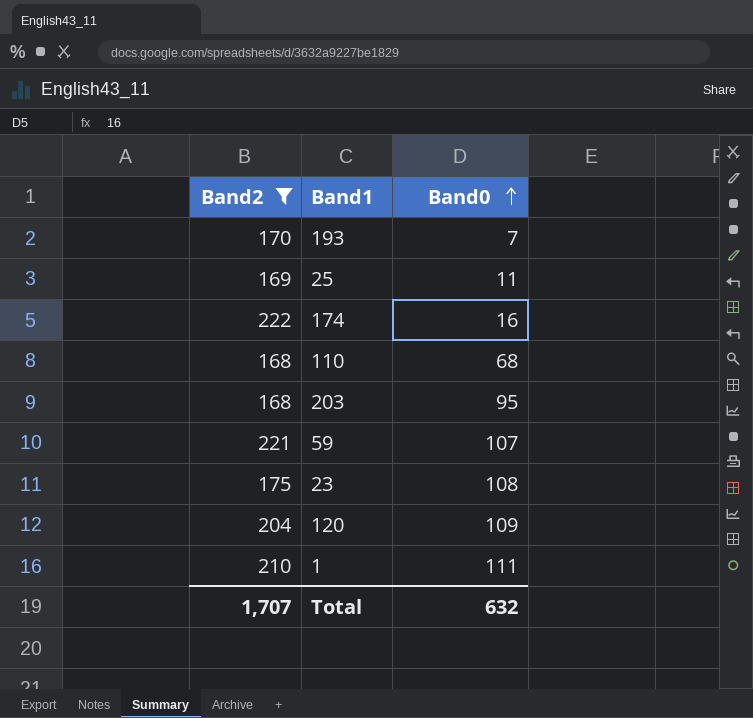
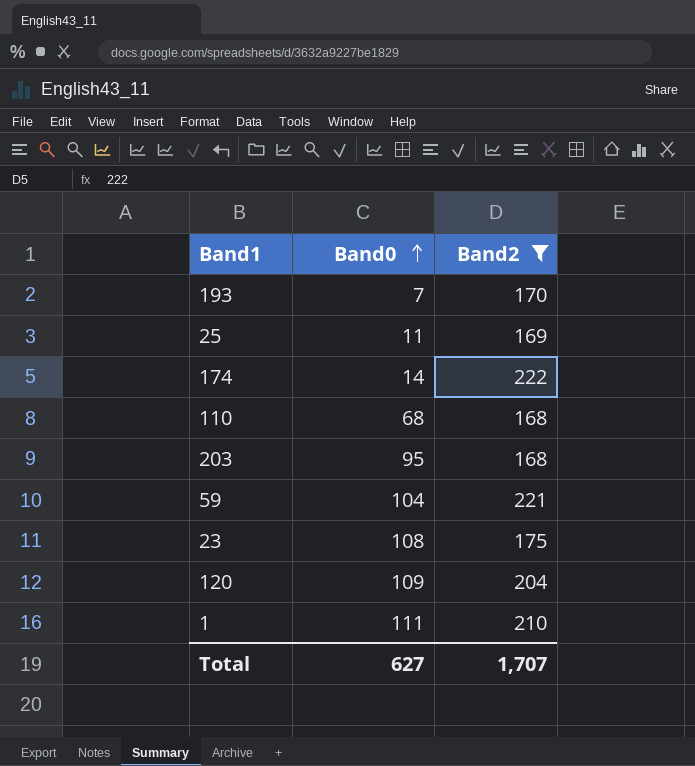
column Band2 | position: 1 -> 3
174 | Band0: 16 -> 14
59 | Band0: 107 -> 104
Total | Band0: 632 -> 627

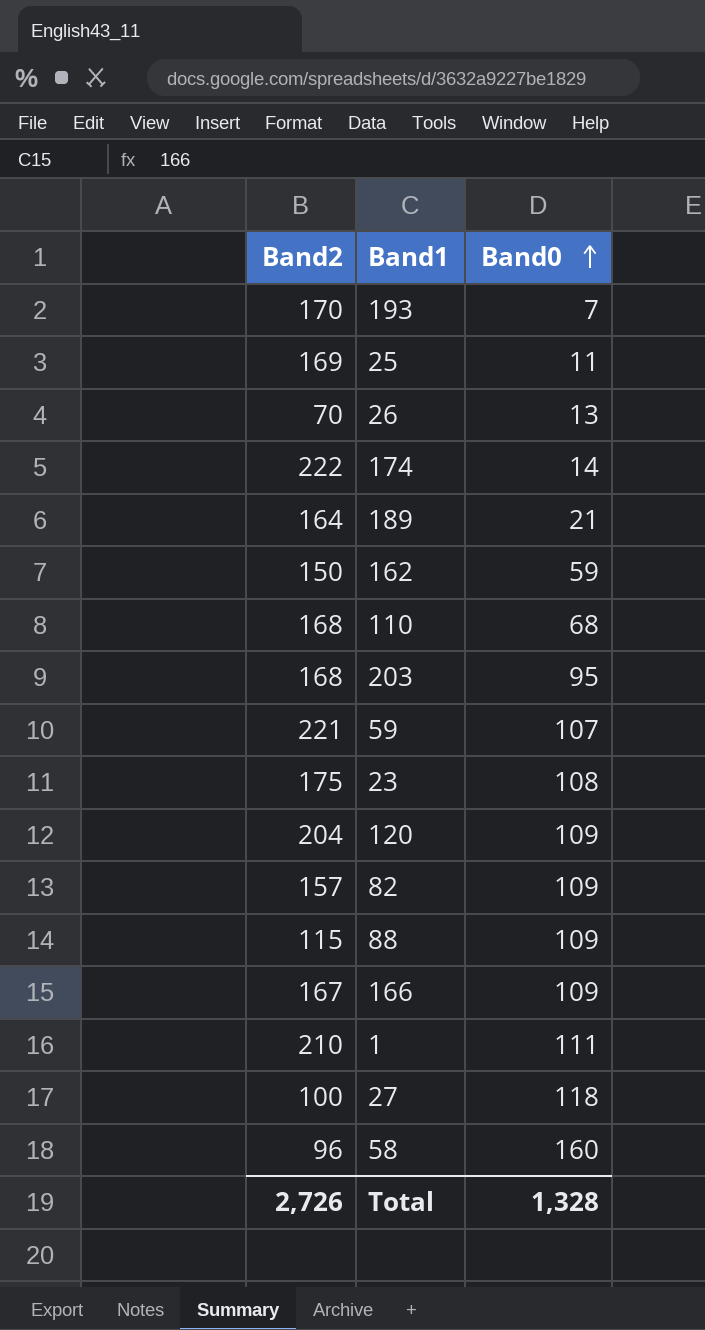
filter: Band2 >= 168 -> none
column Band2 | position: 3 -> 1
59 | Band0: 104 -> 107
Total | Band2: 1,707 -> 2,726
Total | Band0: 627 -> 1,328

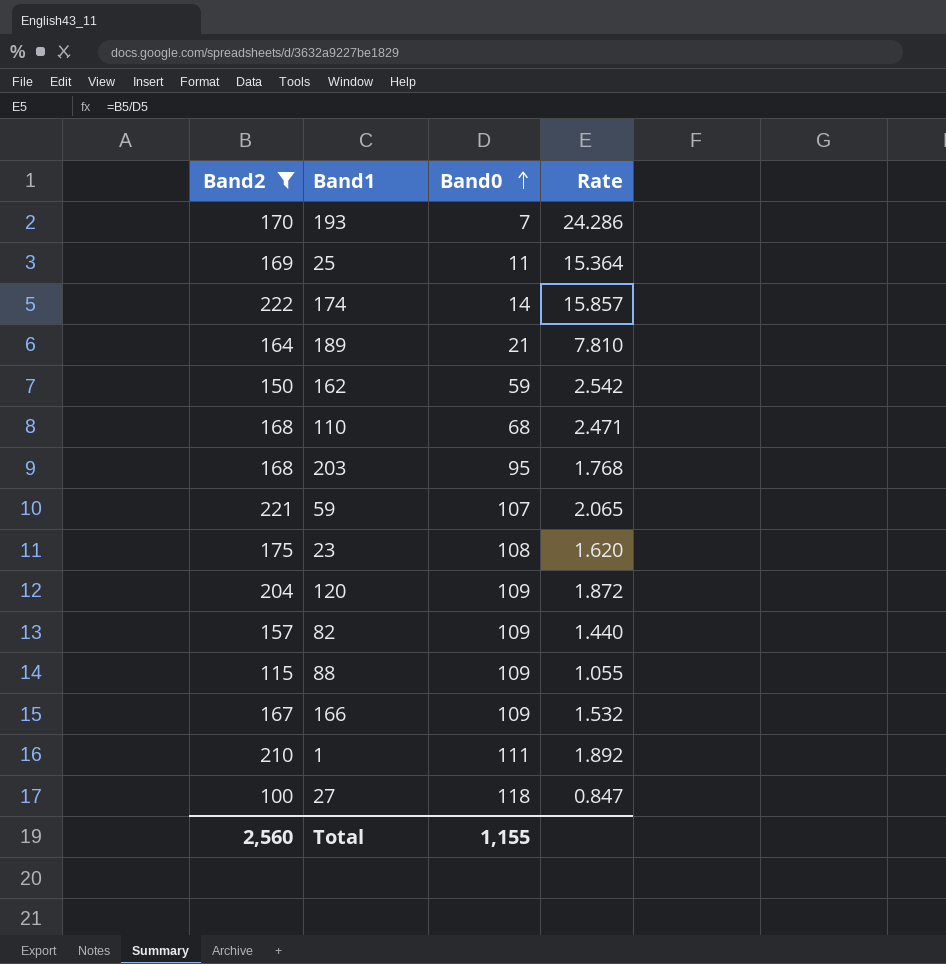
filter: none -> Band2 >= 100
column Rate | formula: none -> [Band2] / [Band0]
Total | Band2: 2,726 -> 2,560
Total | Band0: 1,328 -> 1,155

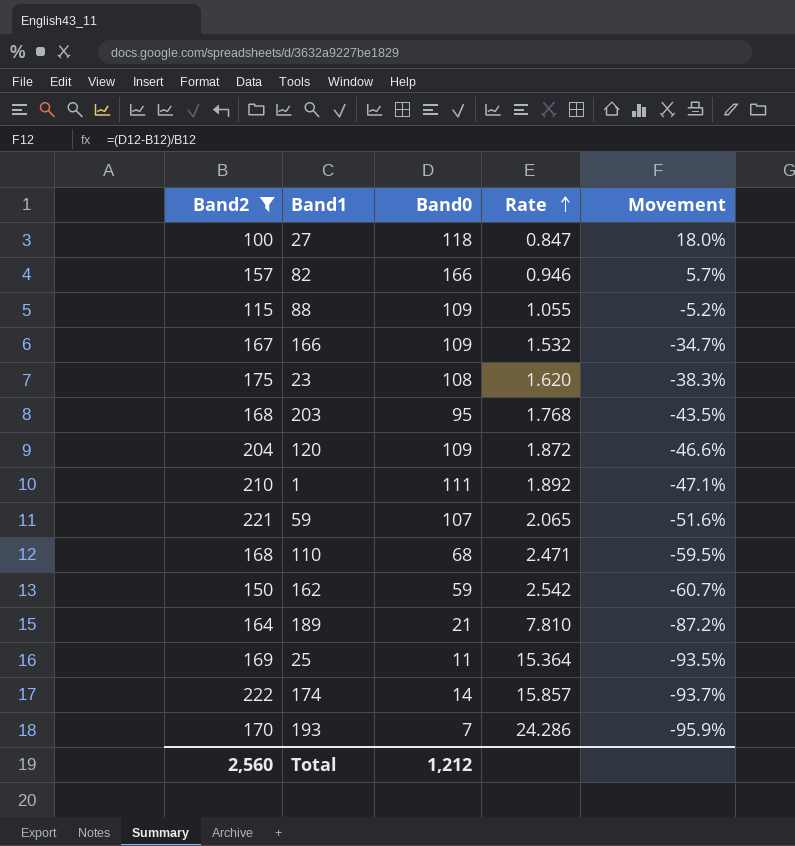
row order: Band0 ascending -> Rate ascending
column Movement | formula: none -> ([Band0] - [Band2]) / [Band2]
82 | Band0: 109 -> 166
82 | Rate: 1.440 -> 0.946
Total | Band0: 1,155 -> 1,212

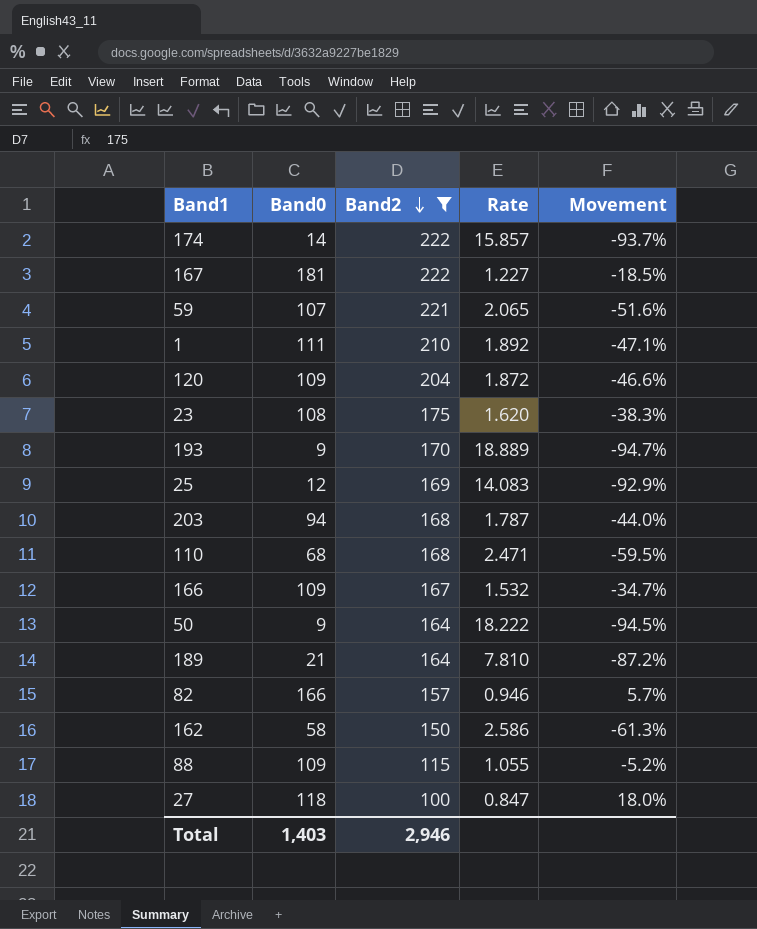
row order: Rate ascending -> Band2 descending
column Band2 | position: 1 -> 3
row 167: none -> 181 | 222 | 1.227 | -18.5%
193 | Band0: 7 -> 9
193 | Rate: 24.286 -> 18.889
193 | Movement: -95.9% -> -94.7%
25 | Band0: 11 -> 12
25 | Rate: 15.364 -> 14.083
25 | Movement: -93.5% -> -92.9%
203 | Band0: 95 -> 94
203 | Rate: 1.768 -> 1.787
203 | Movement: -43.5% -> -44.0%
row 50: none -> 9 | 164 | 18.222 | -94.5%
162 | Band0: 59 -> 58
162 | Rate: 2.542 -> 2.586
162 | Movement: -60.7% -> -61.3%
Total | Band0: 1,212 -> 1,403
Total | Band2: 2,560 -> 2,946

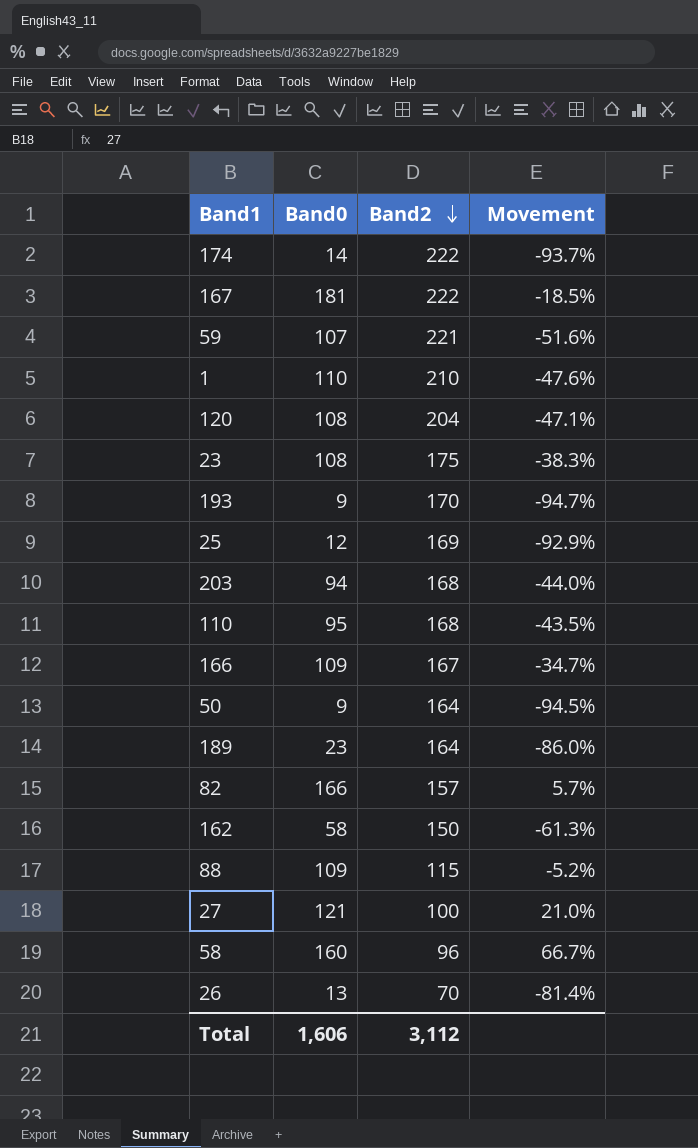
filter: Band2 >= 100 -> none
column Rate | formula: [Band2] / [Band0] -> none
1 | Band0: 111 -> 110
1 | Movement: -47.1% -> -47.6%
120 | Band0: 109 -> 108
120 | Movement: -46.6% -> -47.1%
110 | Band0: 68 -> 95
110 | Movement: -59.5% -> -43.5%
189 | Band0: 21 -> 23
189 | Movement: -87.2% -> -86.0%
27 | Band0: 118 -> 121
27 | Movement: 18.0% -> 21.0%
Total | Band0: 1,403 -> 1,606
Total | Band2: 2,946 -> 3,112

